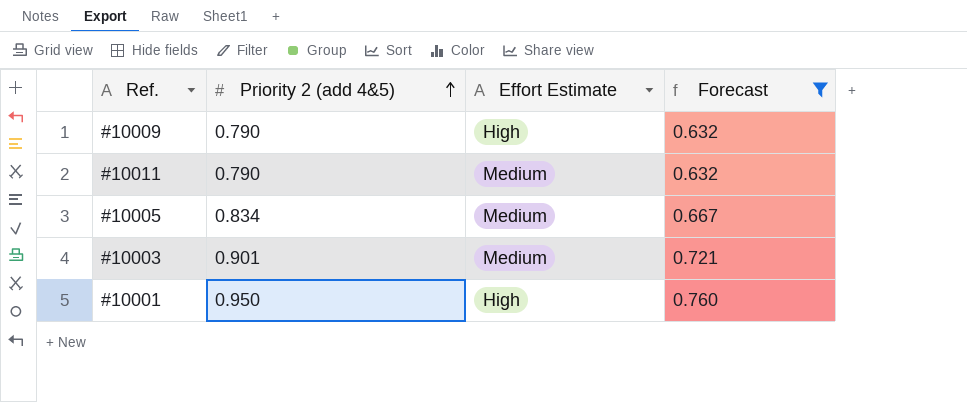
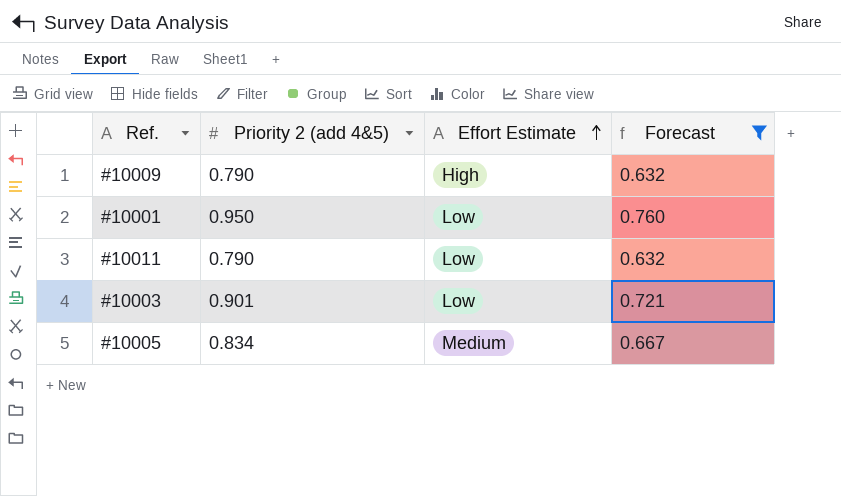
row order: Priority 2 (add 4&5) ascending -> Effort Estimate ascending
#10001 | Effort Estimate: High -> Low
#10011 | Effort Estimate: Medium -> Low
#10003 | Effort Estimate: Medium -> Low

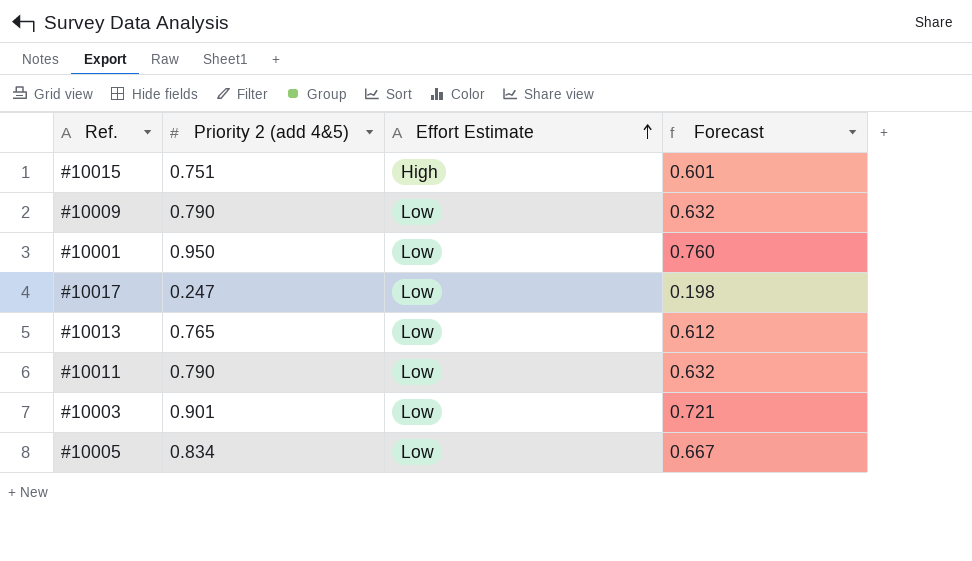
filter: Forecast >= 0.632 -> none
#10009 | Effort Estimate: High -> Low
#10005 | Effort Estimate: Medium -> Low

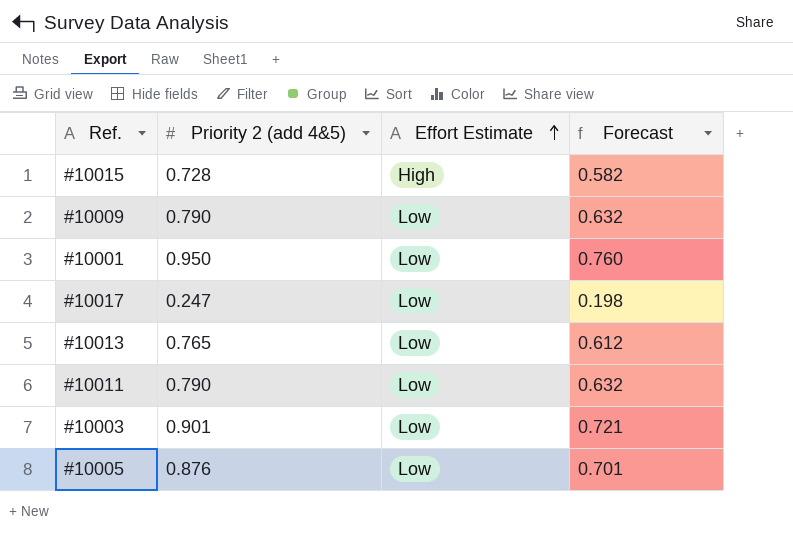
#10015 | Priority 2 (add 4&5): 0.751 -> 0.728
#10015 | Forecast: 0.601 -> 0.582
#10005 | Priority 2 (add 4&5): 0.834 -> 0.876
#10005 | Forecast: 0.667 -> 0.701

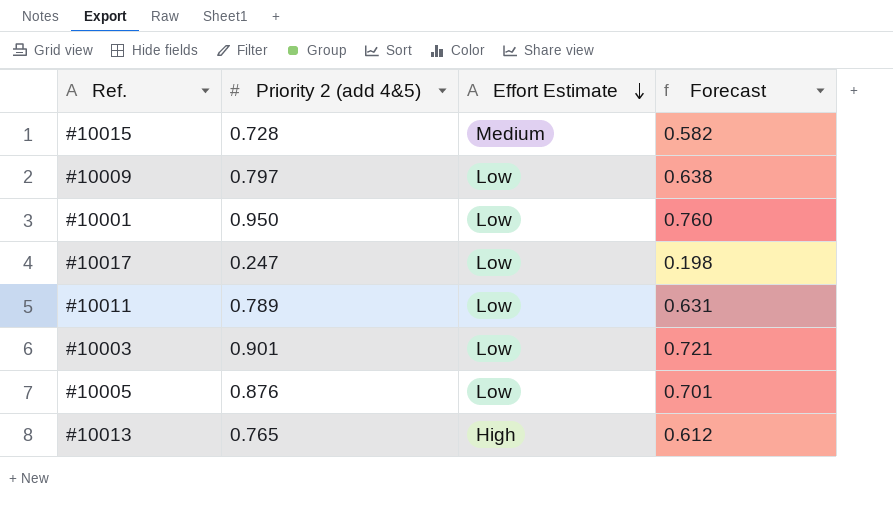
row order: Effort Estimate ascending -> Effort Estimate descending
#10015 | Effort Estimate: High -> Medium
#10009 | Priority 2 (add 4&5): 0.790 -> 0.797
#10009 | Forecast: 0.632 -> 0.638
#10011 | Priority 2 (add 4&5): 0.790 -> 0.789
#10011 | Forecast: 0.632 -> 0.631
#10013 | Effort Estimate: Low -> High

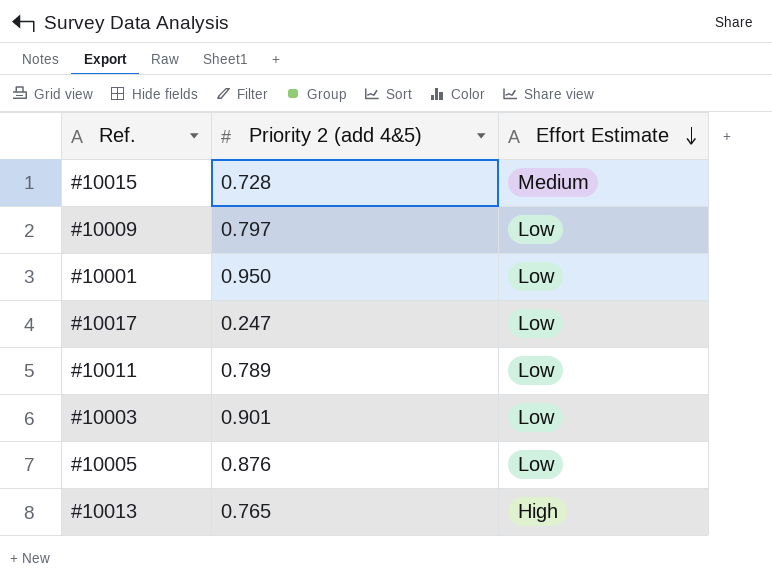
column Forecast | formula: [Priority 2 (add 4&5)] * 0.8 -> none

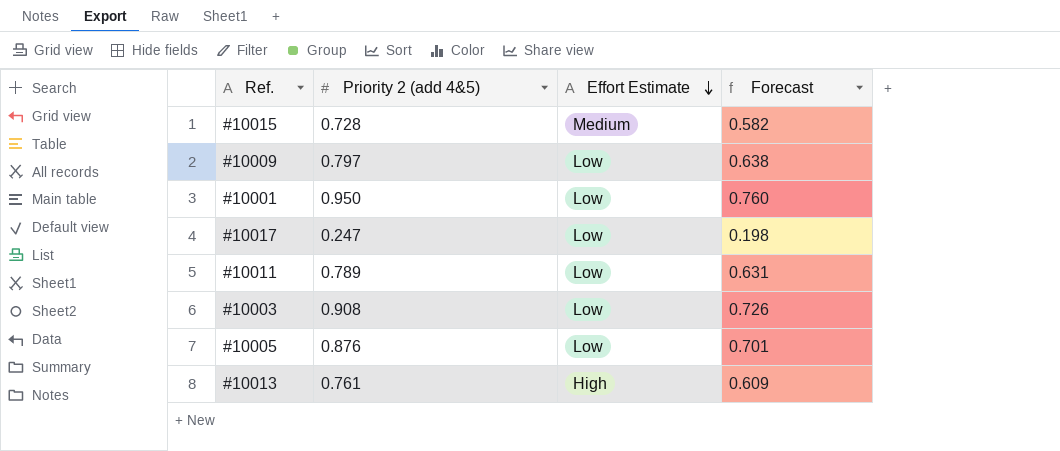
column Forecast | formula: none -> [Priority 2 (add 4&5)] * 0.8
#10003 | Priority 2 (add 4&5): 0.901 -> 0.908
#10013 | Priority 2 (add 4&5): 0.765 -> 0.761

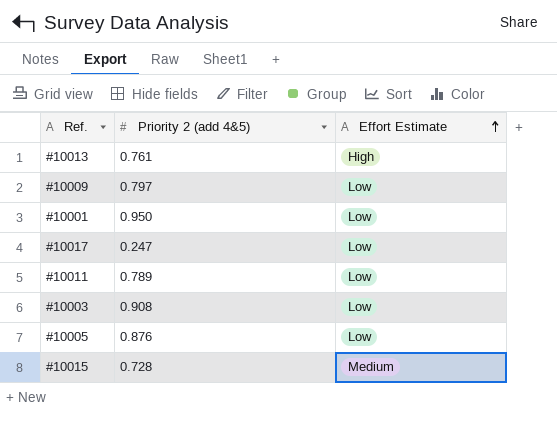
row order: Effort Estimate descending -> Effort Estimate ascending
column Forecast | formula: [Priority 2 (add 4&5)] * 0.8 -> none

